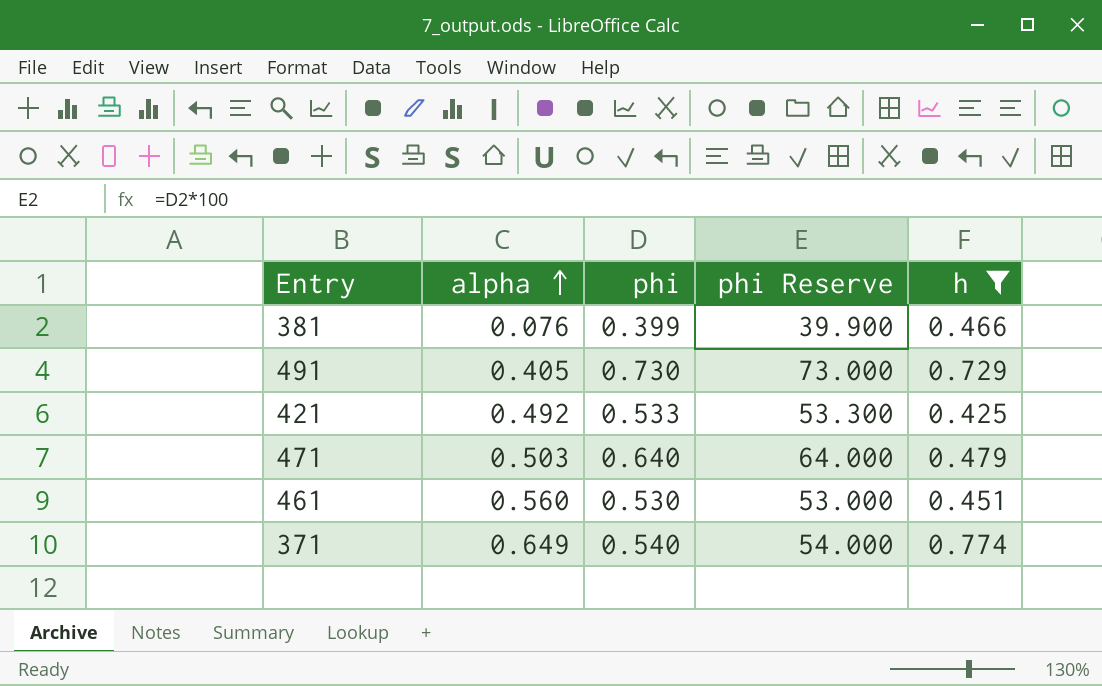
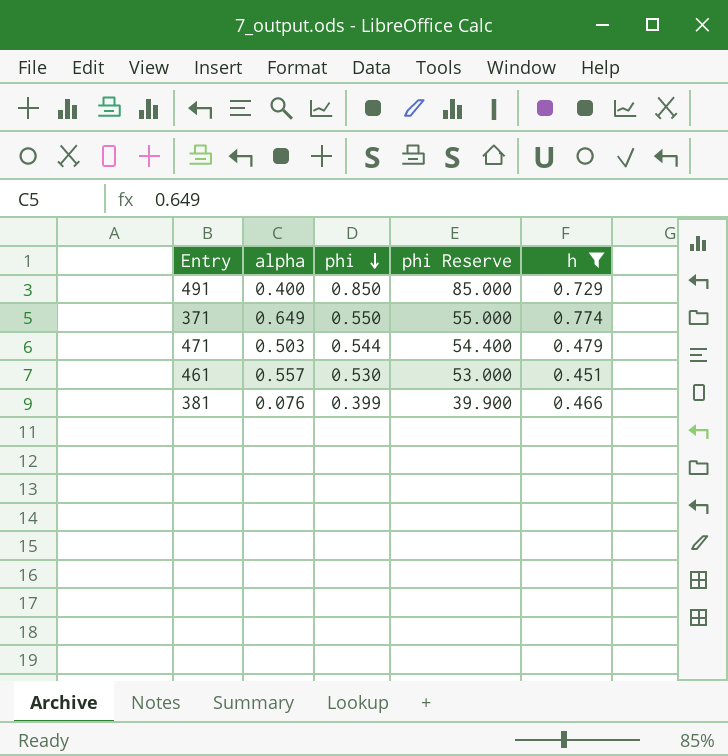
row order: alpha ascending -> phi descending
row 421: 0.492 | 0.533 | 53.300 | 0.425 -> none
491 | alpha: 0.405 -> 0.400
491 | phi: 0.730 -> 0.850
491 | phi Reserve: 73.000 -> 85.000
371 | phi: 0.540 -> 0.550
371 | phi Reserve: 54.000 -> 55.000
471 | phi: 0.640 -> 0.544
471 | phi Reserve: 64.000 -> 54.400
461 | alpha: 0.560 -> 0.557

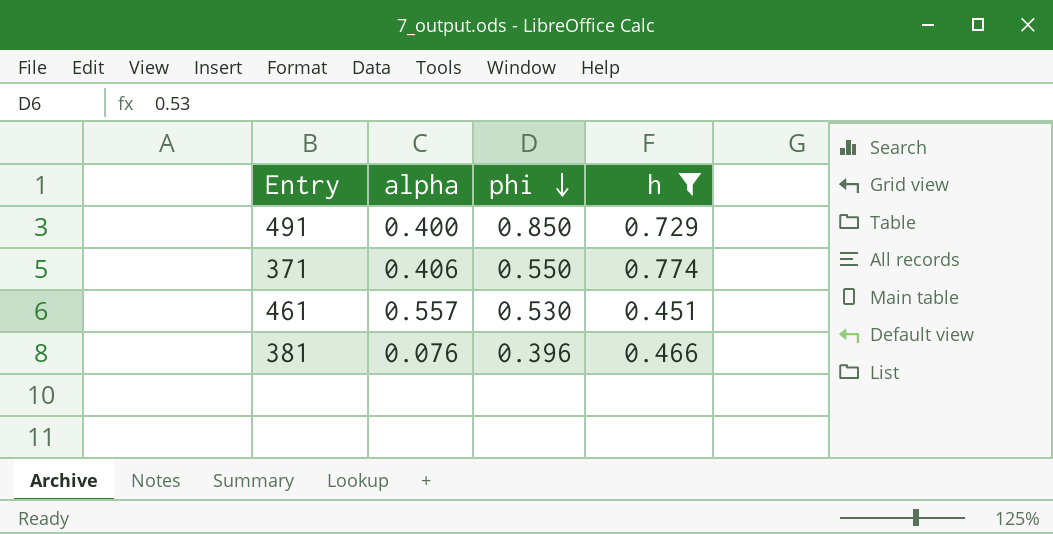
column phi Reserve | formula: [phi] * 100 -> none
row 471: 0.503 | 0.544 | 54.400 | 0.479 -> none
371 | alpha: 0.649 -> 0.406
381 | phi: 0.399 -> 0.396

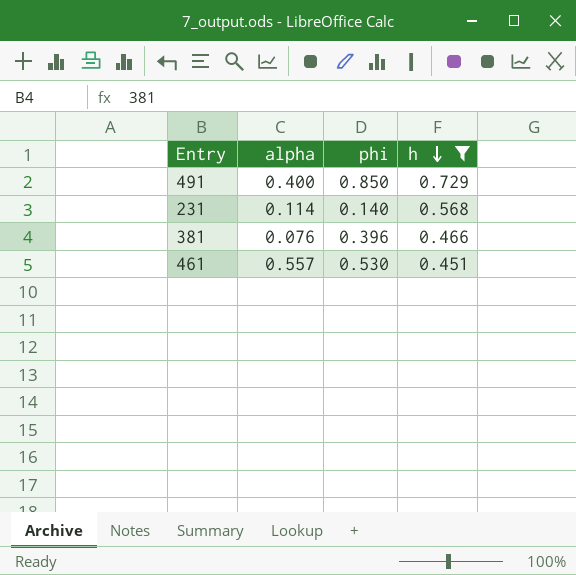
row order: phi descending -> h descending
row 371: 0.406 | 0.550 | 0.774 -> none
row 231: none -> 0.114 | 0.140 | 0.568

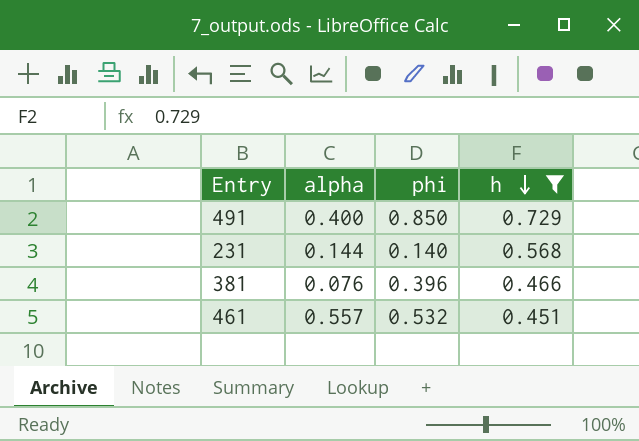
231 | alpha: 0.114 -> 0.144
461 | phi: 0.530 -> 0.532

